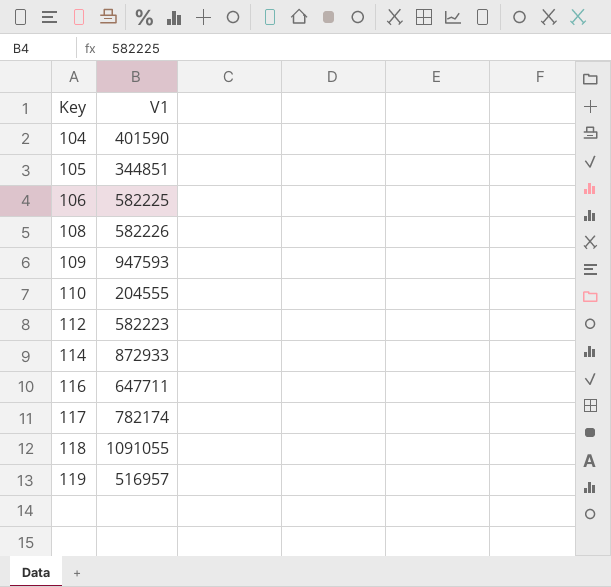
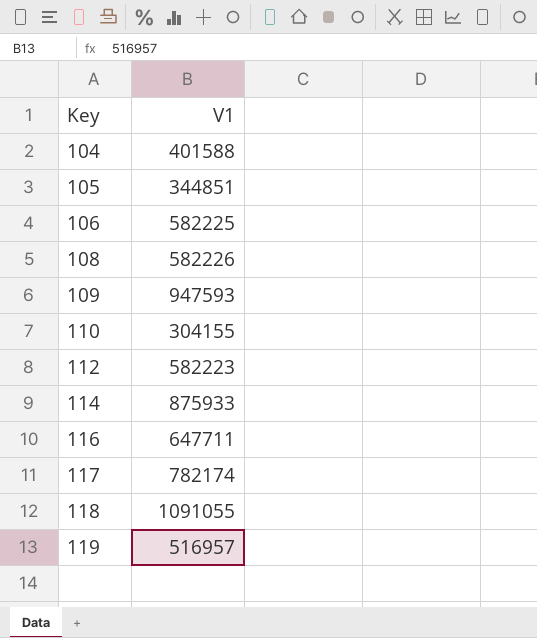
104 | V1: 401590 -> 401588
110 | V1: 204555 -> 304155
114 | V1: 872933 -> 875933

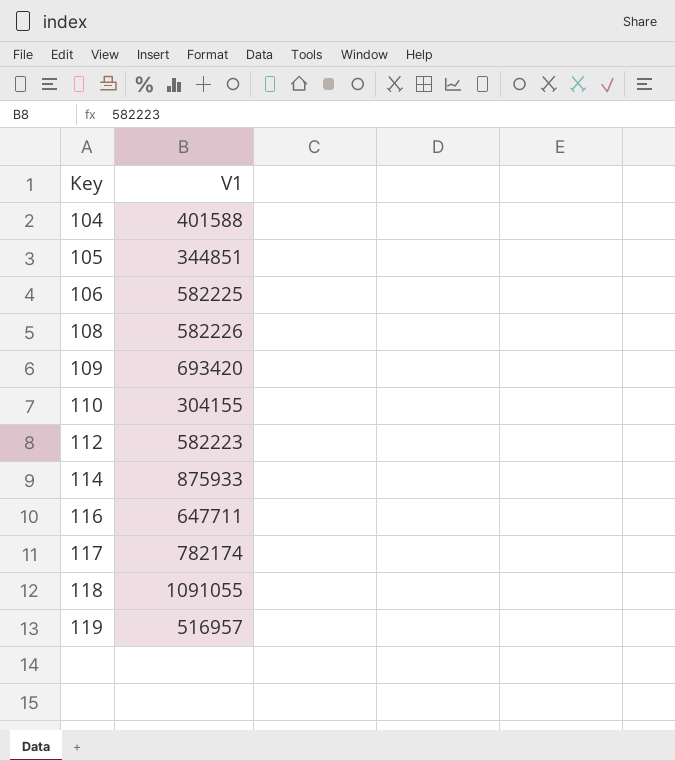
109 | V1: 947593 -> 693420

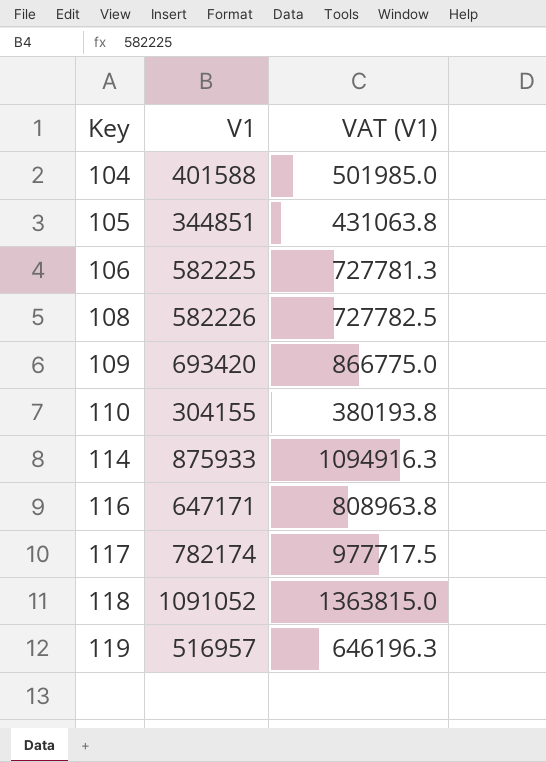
column VAT (V1) | formula: none -> [V1] * 1.25
row 112: 582223 -> none
116 | V1: 647711 -> 647171
118 | V1: 1091055 -> 1091052

